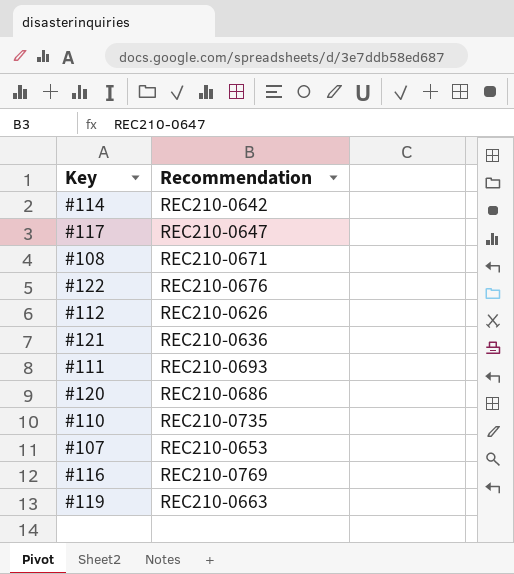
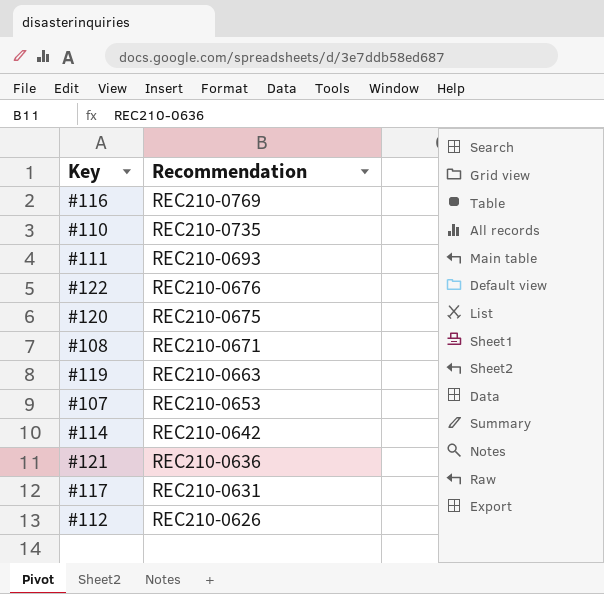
row order: none -> Recommendation descending
#120 | Recommendation: REC210-0686 -> REC210-0675
#117 | Recommendation: REC210-0647 -> REC210-0631

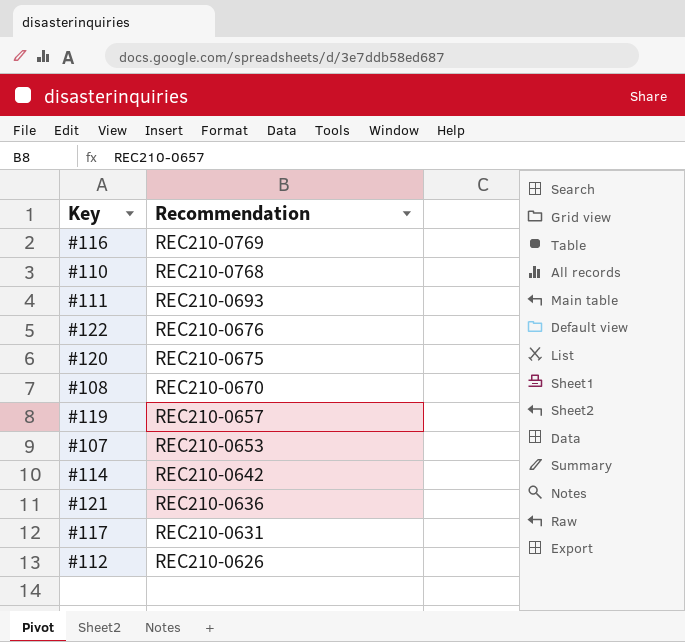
#110 | Recommendation: REC210-0735 -> REC210-0768
#108 | Recommendation: REC210-0671 -> REC210-0670
#119 | Recommendation: REC210-0663 -> REC210-0657

